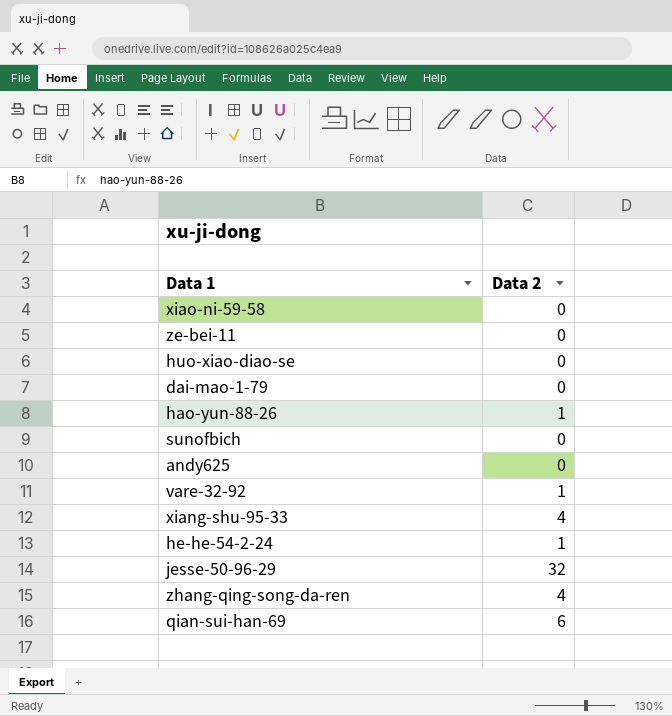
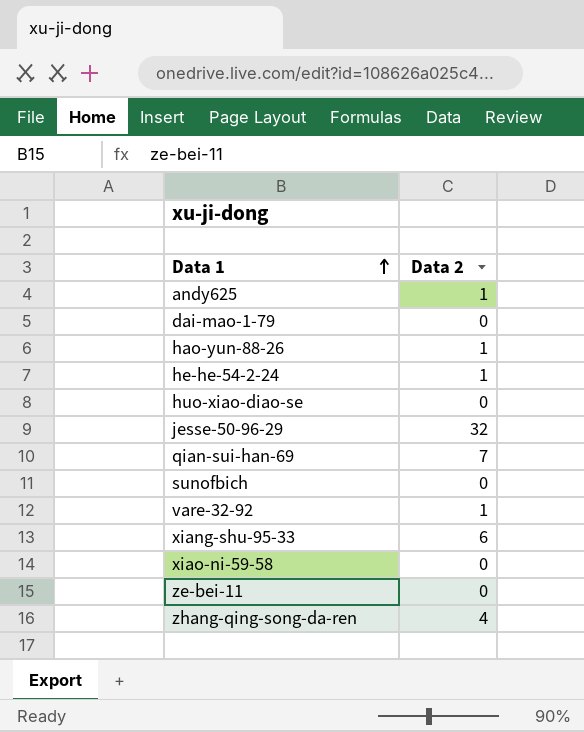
row order: none -> Data 1 ascending
andy625 | Data 2: 0 -> 1
qian-sui-han-69 | Data 2: 6 -> 7
xiang-shu-95-33 | Data 2: 4 -> 6

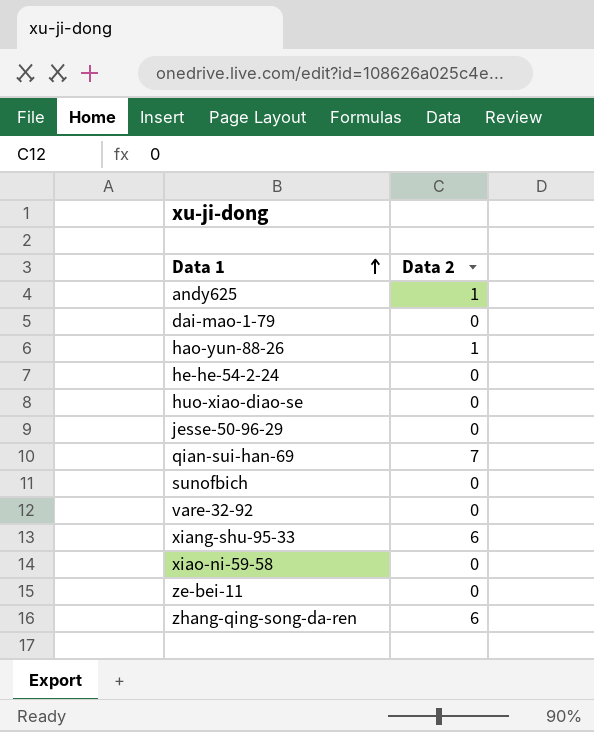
he-he-54-2-24 | Data 2: 1 -> 0
jesse-50-96-29 | Data 2: 32 -> 0
vare-32-92 | Data 2: 1 -> 0
zhang-qing-song-da-ren | Data 2: 4 -> 6

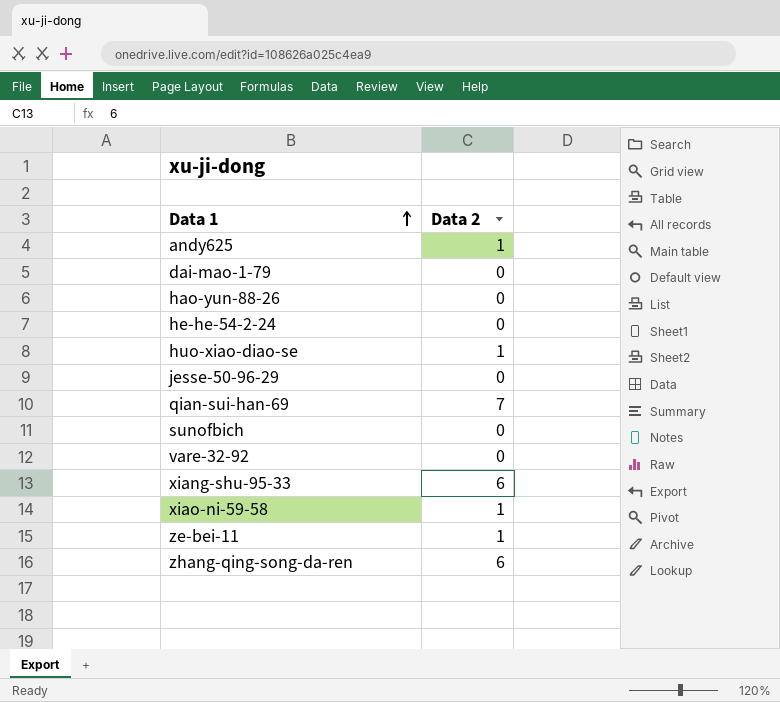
hao-yun-88-26 | Data 2: 1 -> 0
huo-xiao-diao-se | Data 2: 0 -> 1
xiao-ni-59-58 | Data 2: 0 -> 1
ze-bei-11 | Data 2: 0 -> 1

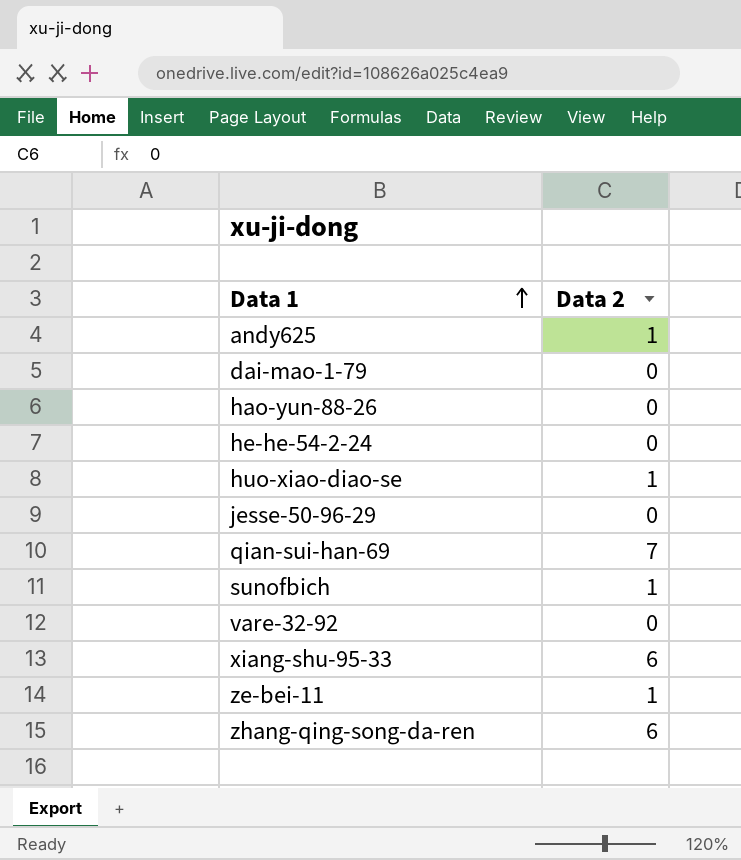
row xiao-ni-59-58: 1 -> none
sunofbich | Data 2: 0 -> 1

